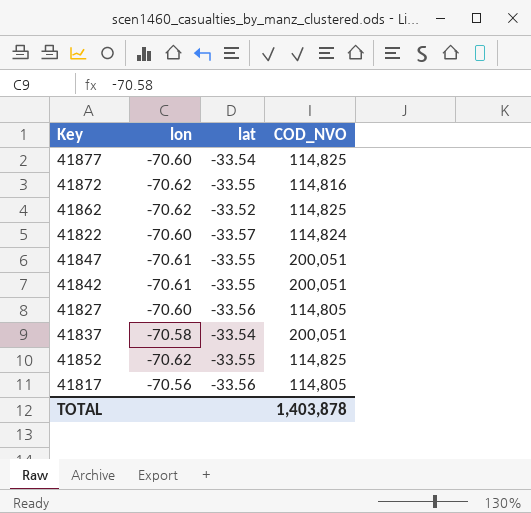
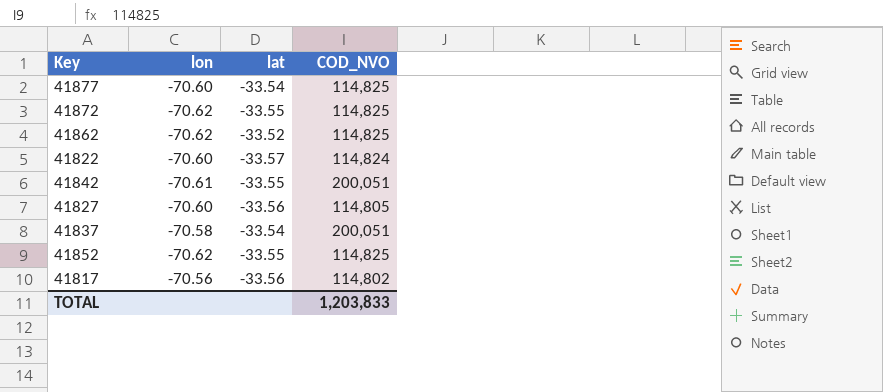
row 41847: -70.61 | -33.55 | 200,051 -> none
41872 | COD_NVO: 114,816 -> 114,825
41817 | COD_NVO: 114,805 -> 114,802
TOTAL | COD_NVO: 1,403,878 -> 1,203,833

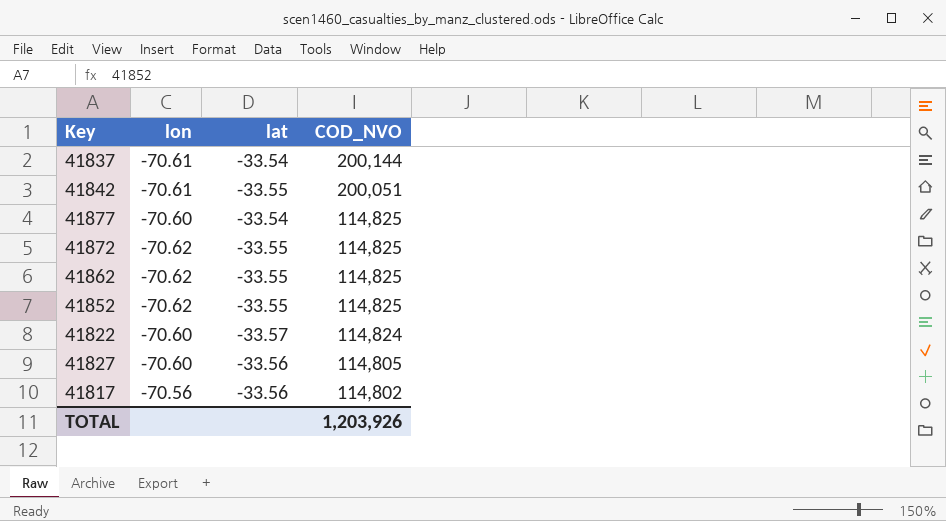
row order: none -> COD_NVO descending
41837 | lon: -70.58 -> -70.61
41837 | COD_NVO: 200,051 -> 200,144
41862 | lat: -33.52 -> -33.55
TOTAL | COD_NVO: 1,203,833 -> 1,203,926

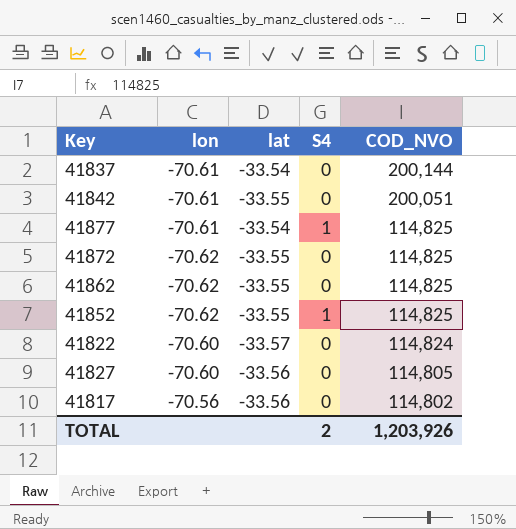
column S4 | position: none -> 4
41877 | lon: -70.60 -> -70.61

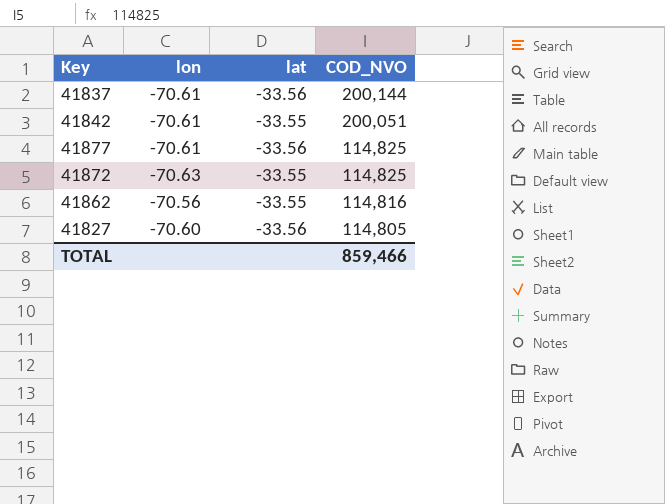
column S4 | position: 4 -> none
row 41852: -70.62 | -33.55 | 1 | 114,825 -> none
row 41822: -70.60 | -33.57 | 0 | 114,824 -> none
row 41817: -70.56 | -33.56 | 0 | 114,802 -> none
41837 | lat: -33.54 -> -33.56
41877 | lat: -33.54 -> -33.56
41872 | lon: -70.62 -> -70.63
41862 | lon: -70.62 -> -70.56
41862 | COD_NVO: 114,825 -> 114,816
TOTAL | COD_NVO: 1,203,926 -> 859,466

